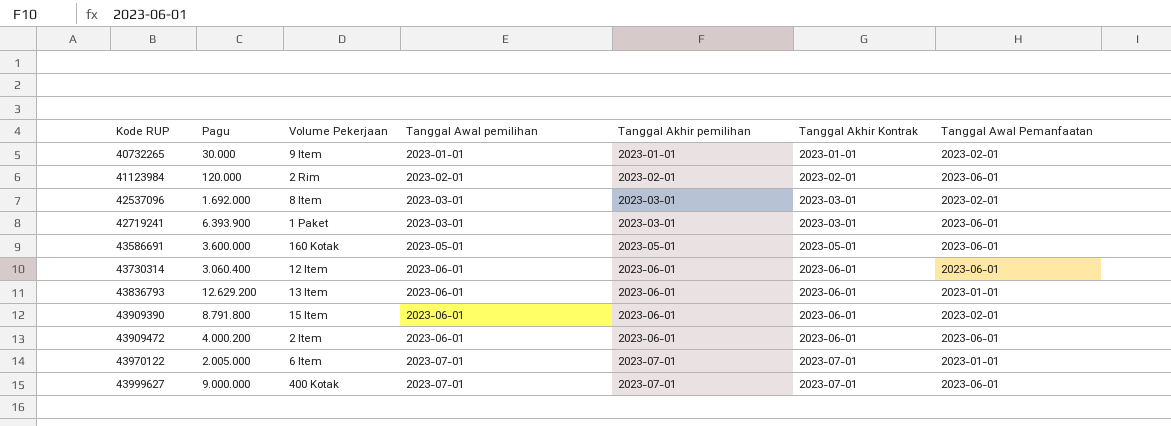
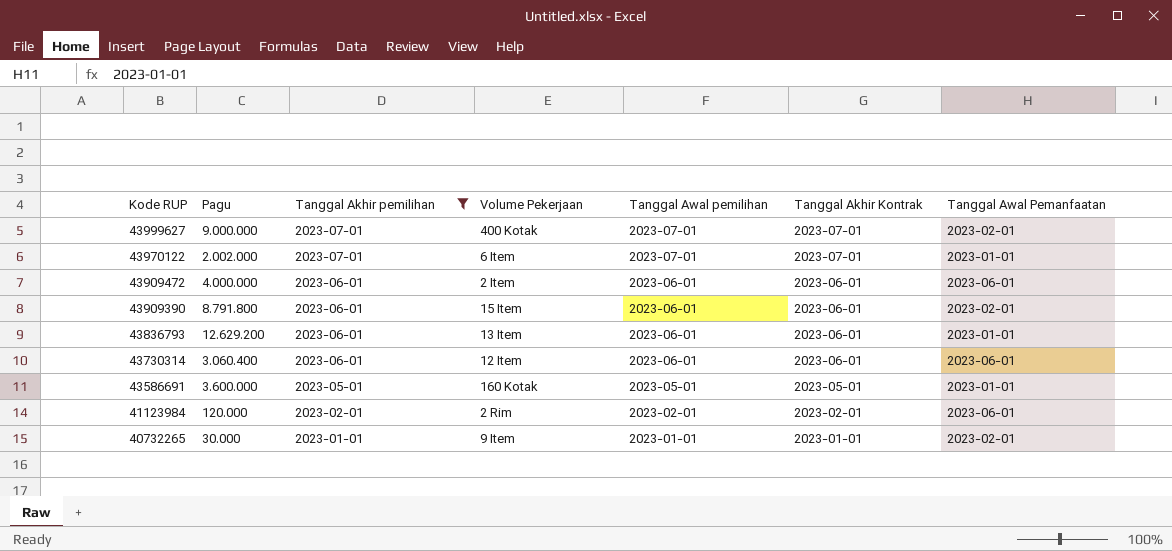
filter: none -> Tanggal Akhir pemilihan != 2023-03-01
row order: Kode RUP ascending -> Kode RUP descending
column Tanggal Akhir pemilihan | position: 5 -> 3
43999627 | Tanggal Awal Pemanfaatan: 2023-06-01 -> 2023-02-01
43970122 | Pagu: 2.005.000 -> 2.002.000
43909472 | Pagu: 4.000.200 -> 4.000.000
43586691 | Tanggal Awal Pemanfaatan: 2023-06-01 -> 2023-01-01

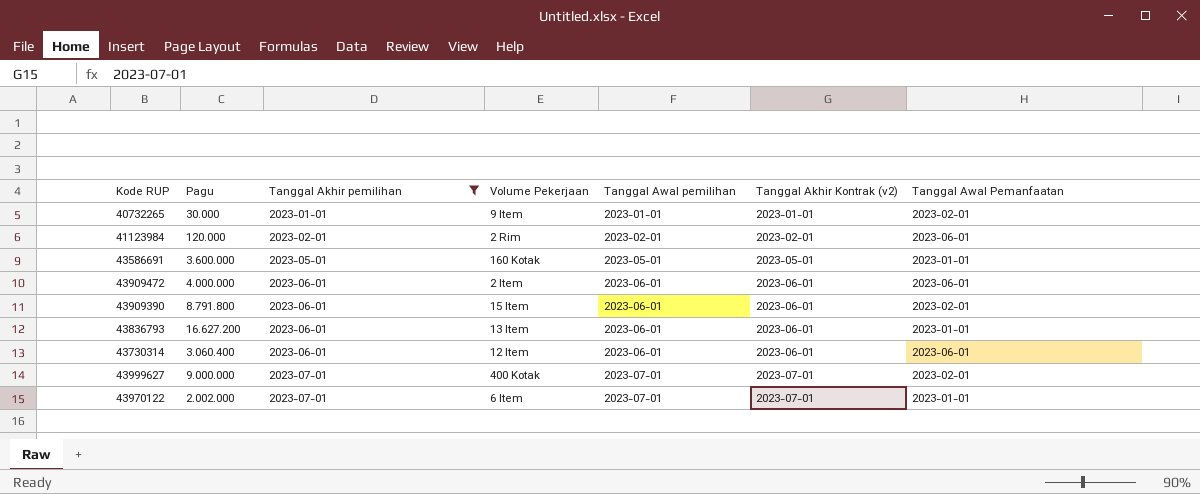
row order: Kode RUP descending -> Tanggal Akhir pemilihan ascending
column name: Tanggal Akhir Kontrak -> Tanggal Akhir Kontrak (v2)
43836793 | Pagu: 12.629.200 -> 16.627.200

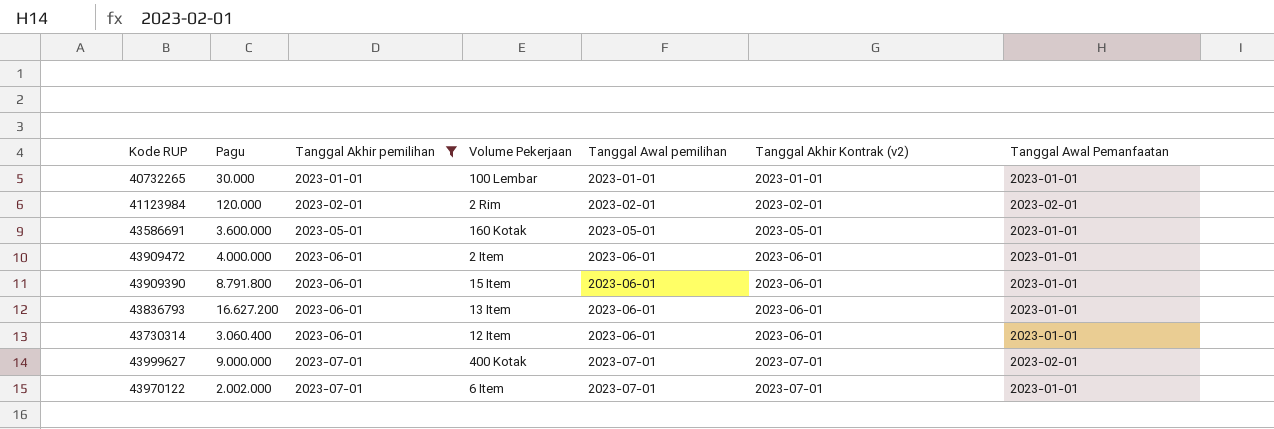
40732265 | Volume Pekerjaan: 9 Item -> 100 Lembar
40732265 | Tanggal Awal Pemanfaatan: 2023-02-01 -> 2023-01-01
41123984 | Tanggal Awal Pemanfaatan: 2023-06-01 -> 2023-02-01
43909472 | Tanggal Awal Pemanfaatan: 2023-06-01 -> 2023-01-01
43909390 | Tanggal Awal Pemanfaatan: 2023-02-01 -> 2023-01-01
43730314 | Tanggal Awal Pemanfaatan: 2023-06-01 -> 2023-01-01

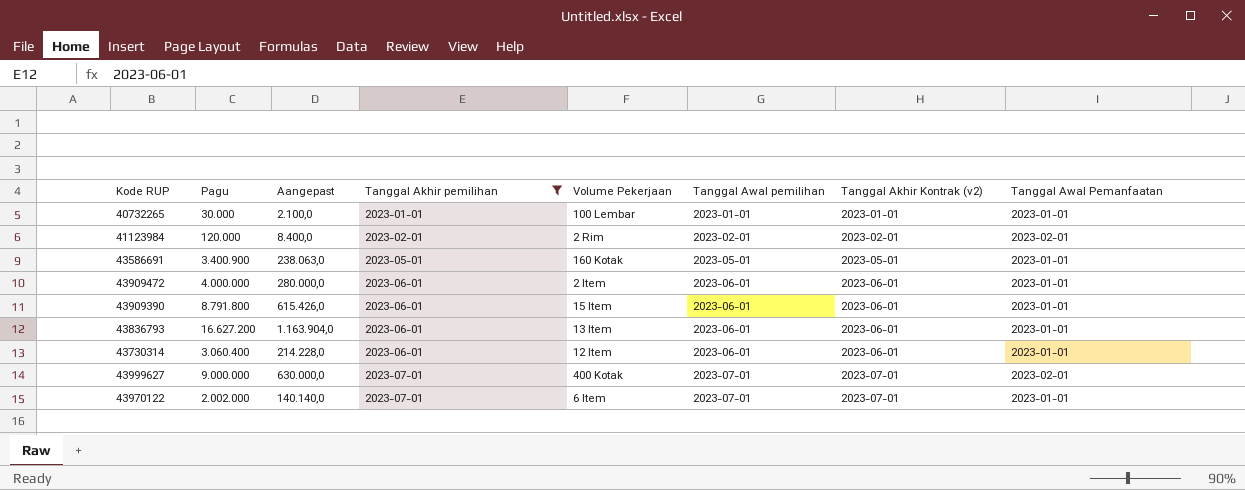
column Aangepast | formula: none -> [Pagu] * 0,07
43586691 | Pagu: 3.600.000 -> 3.400.900

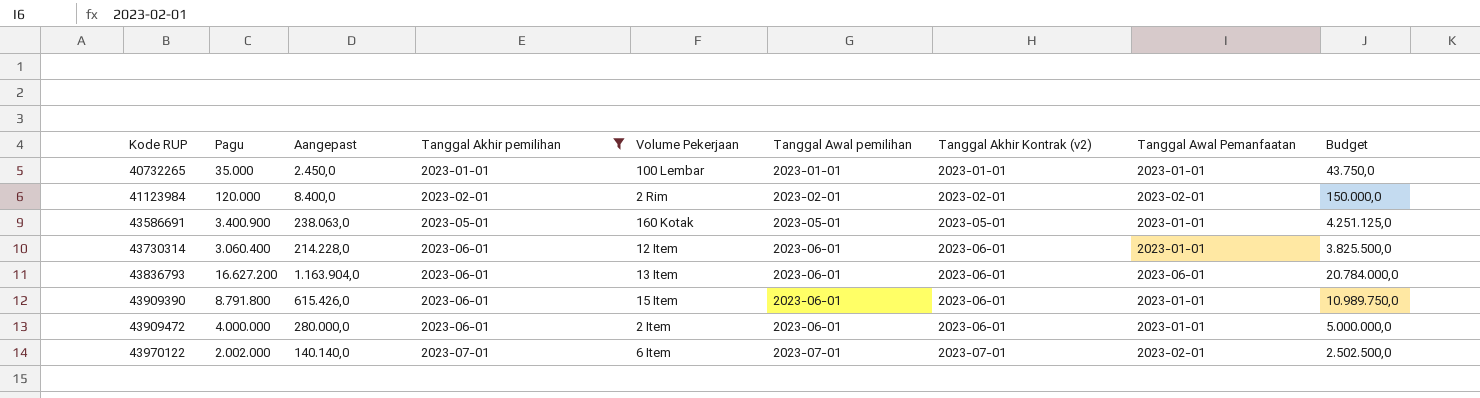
row order: Tanggal Akhir pemilihan ascending -> Kode RUP ascending
column Budget | formula: none -> [Pagu] * 1,25
row 43999627: 9.000.000 | 630.000,0 | 2023-07-01 | 400 Kotak | 2023-07-01 | 2023-07-01 | 2023-02-01 -> none
40732265 | Pagu: 30.000 -> 35.000
40732265 | Aangepast: 2.100,0 -> 2.450,0
43836793 | Tanggal Awal Pemanfaatan: 2023-01-01 -> 2023-06-01
43970122 | Tanggal Awal Pemanfaatan: 2023-01-01 -> 2023-02-01

